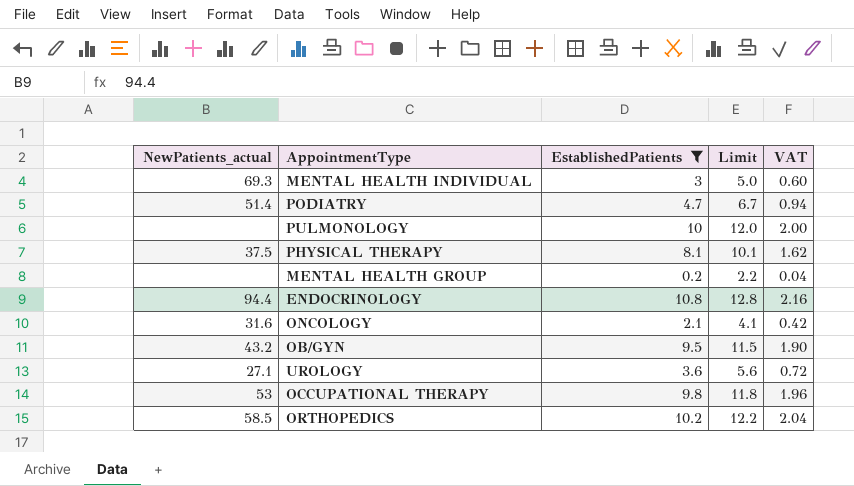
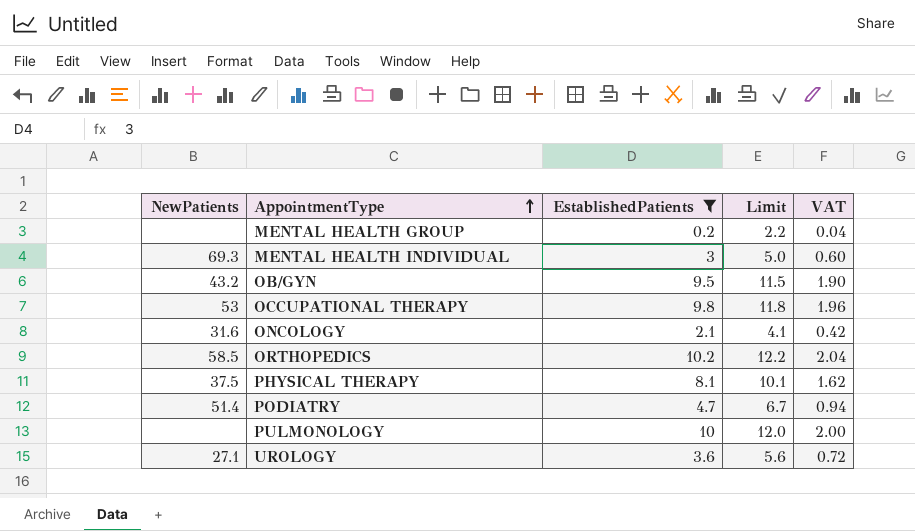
row order: none -> AppointmentType ascending
column name: NewPatients_actual -> NewPatients
row ENDOCRINOLOGY: 94.4 | 10.8 | 12.8 | 2.16 -> none

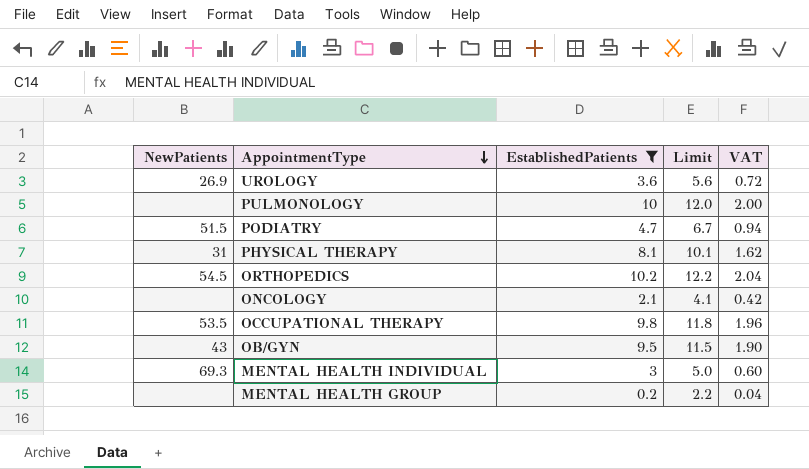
row order: AppointmentType ascending -> AppointmentType descending
UROLOGY | NewPatients: 27.1 -> 26.9
PODIATRY | NewPatients: 51.4 -> 51.5
PHYSICAL THERAPY | NewPatients: 37.5 -> 31
ORTHOPEDICS | NewPatients: 58.5 -> 54.5
ONCOLOGY | NewPatients: 31.6 -> none
OCCUPATIONAL THERAPY | NewPatients: 53 -> 53.5
OB/GYN | NewPatients: 43.2 -> 43

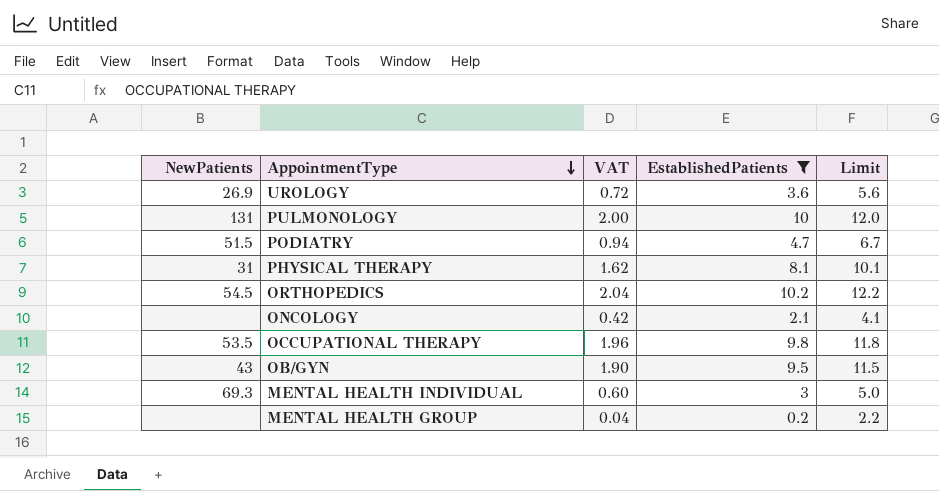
column VAT | position: 5 -> 3
PULMONOLOGY | NewPatients: none -> 131

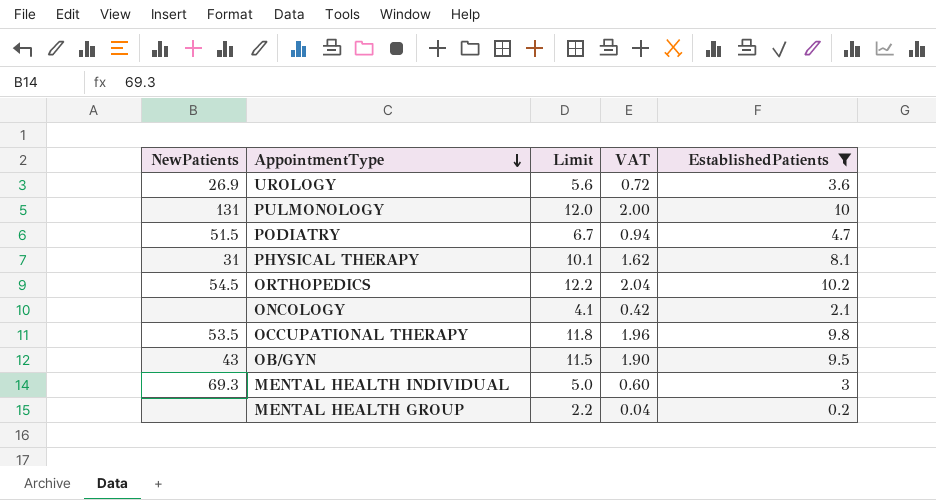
column Limit | position: 5 -> 3

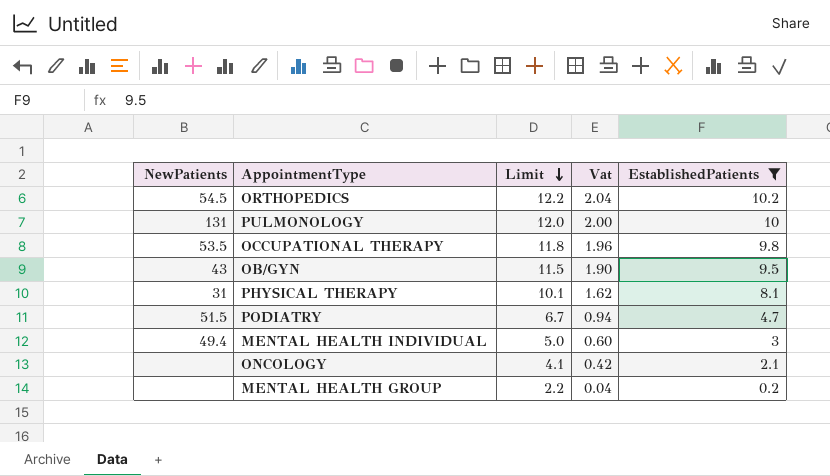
row order: AppointmentType descending -> Limit descending
column name: VAT -> Vat
row UROLOGY: 26.9 | 5.6 | 0.72 | 3.6 -> none
MENTAL HEALTH INDIVIDUAL | NewPatients: 69.3 -> 49.4

